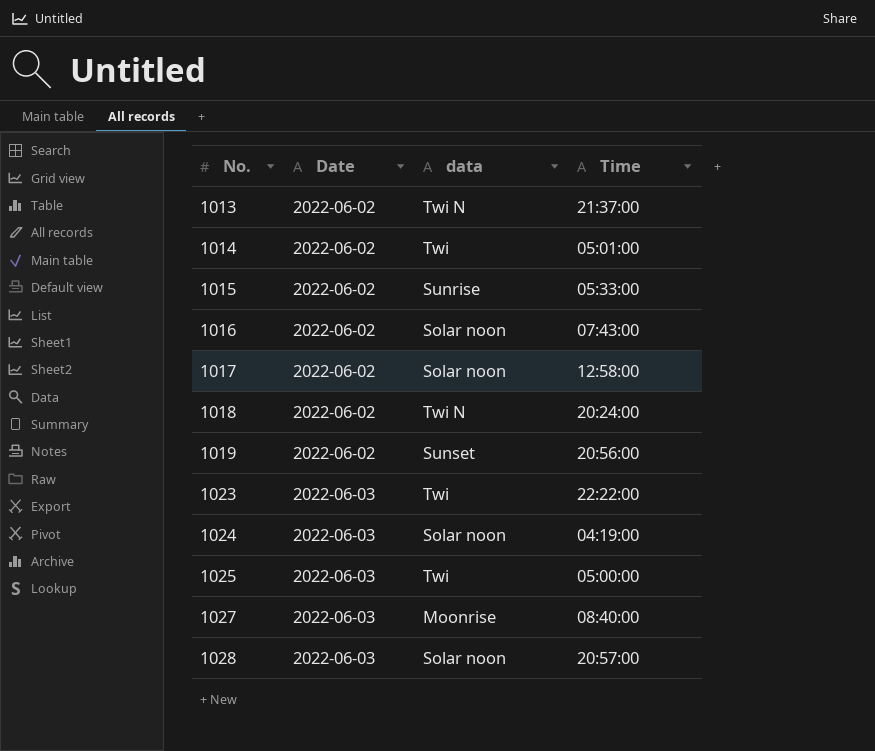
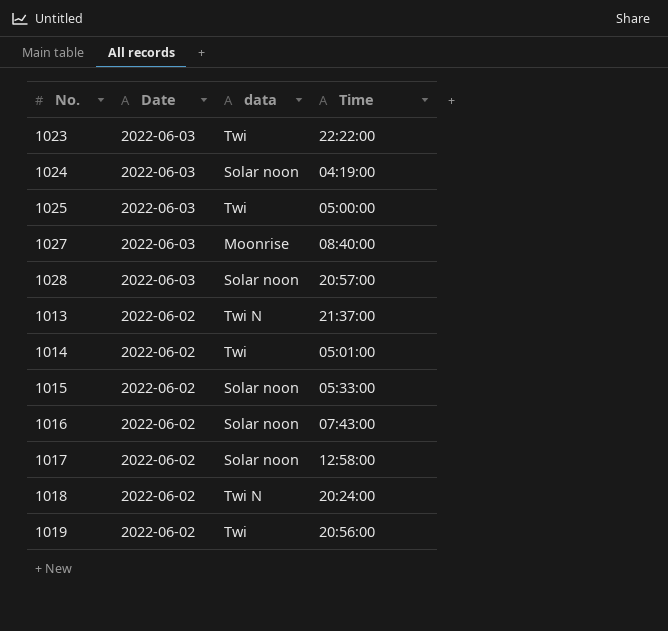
row order: No. ascending -> Date descending
1015 | data: Sunrise -> Solar noon
1019 | data: Sunset -> Twi

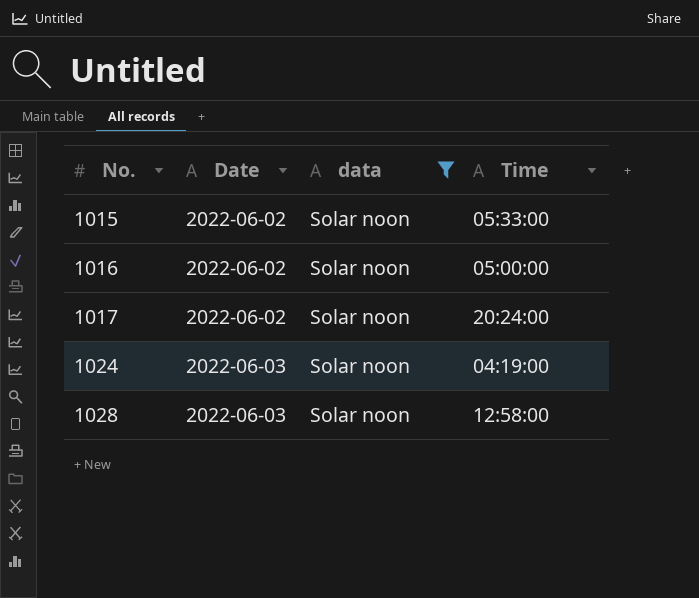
filter: none -> data = Solar noon
row order: Date descending -> No. ascending
1016 | Time: 07:43:00 -> 05:00:00
1017 | Time: 12:58:00 -> 20:24:00
1028 | Time: 20:57:00 -> 12:58:00

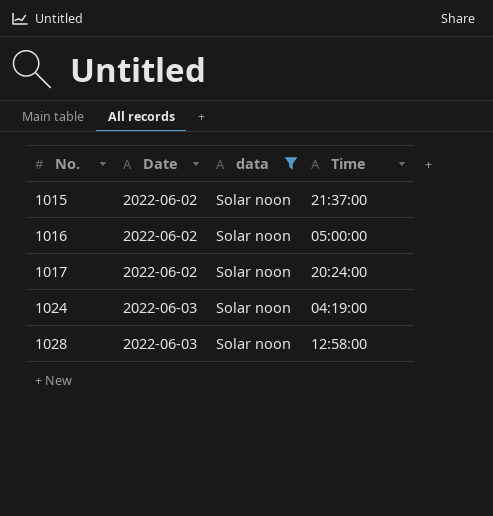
1015 | Time: 05:33:00 -> 21:37:00

